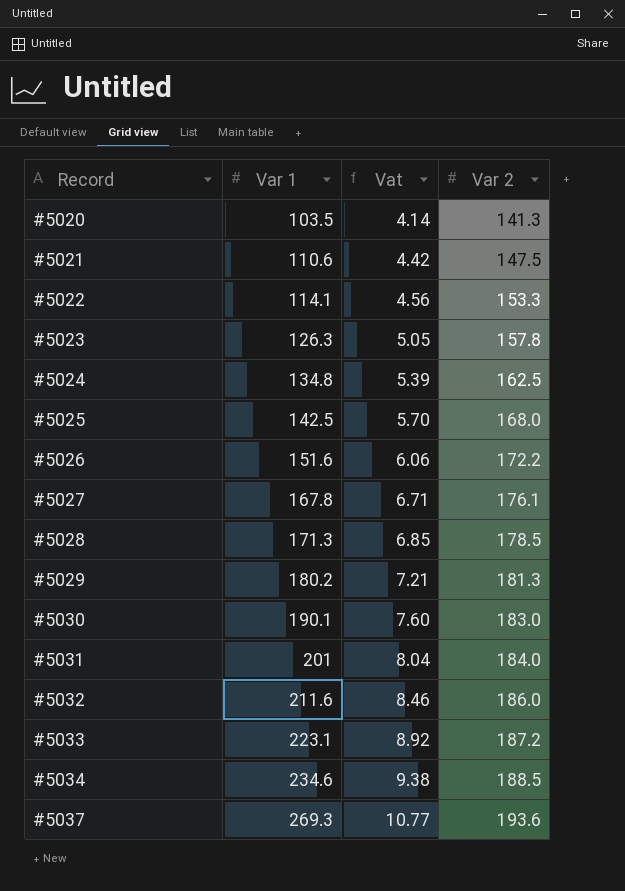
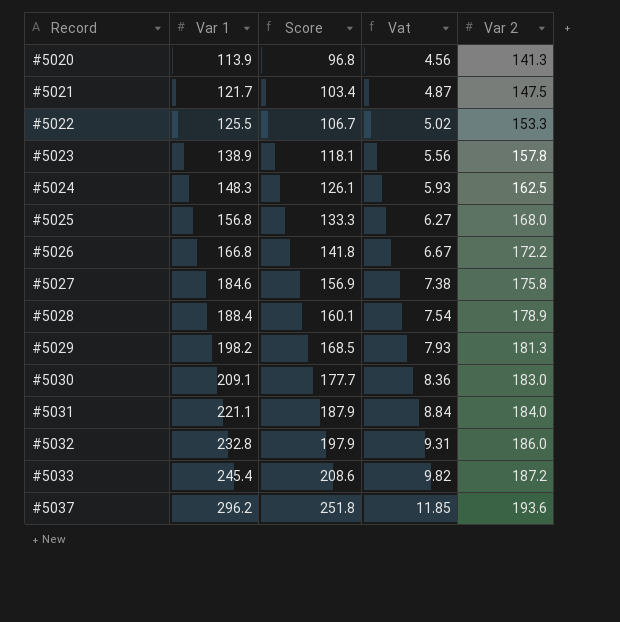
column Score | formula: none -> [Var 1] * 0.85
row #5034: 234.6 | 9.38 | 188.5 -> none
#5020 | Var 1: 103.5 -> 113.9
#5020 | Vat: 4.14 -> 4.56
#5021 | Var 1: 110.6 -> 121.7
#5021 | Vat: 4.42 -> 4.87
#5022 | Var 1: 114.1 -> 125.5
#5022 | Vat: 4.56 -> 5.02
#5023 | Var 1: 126.3 -> 138.9
#5023 | Vat: 5.05 -> 5.56
#5024 | Var 1: 134.8 -> 148.3
#5024 | Vat: 5.39 -> 5.93
#5025 | Var 1: 142.5 -> 156.8
#5025 | Vat: 5.70 -> 6.27
#5026 | Var 1: 151.6 -> 166.8
#5026 | Vat: 6.06 -> 6.67
#5027 | Var 1: 167.8 -> 184.6
#5027 | Vat: 6.71 -> 7.38
#5027 | Var 2: 176.1 -> 175.8
#5028 | Var 1: 171.3 -> 188.4
#5028 | Vat: 6.85 -> 7.54
#5028 | Var 2: 178.5 -> 178.9
#5029 | Var 1: 180.2 -> 198.2
#5029 | Vat: 7.21 -> 7.93
#5030 | Var 1: 190.1 -> 209.1
#5030 | Vat: 7.60 -> 8.36
#5031 | Var 1: 201 -> 221.1
#5031 | Vat: 8.04 -> 8.84
#5032 | Var 1: 211.6 -> 232.8
#5032 | Vat: 8.46 -> 9.31
#5033 | Var 1: 223.1 -> 245.4
#5033 | Vat: 8.92 -> 9.82
#5037 | Var 1: 269.3 -> 296.2
#5037 | Vat: 10.77 -> 11.85

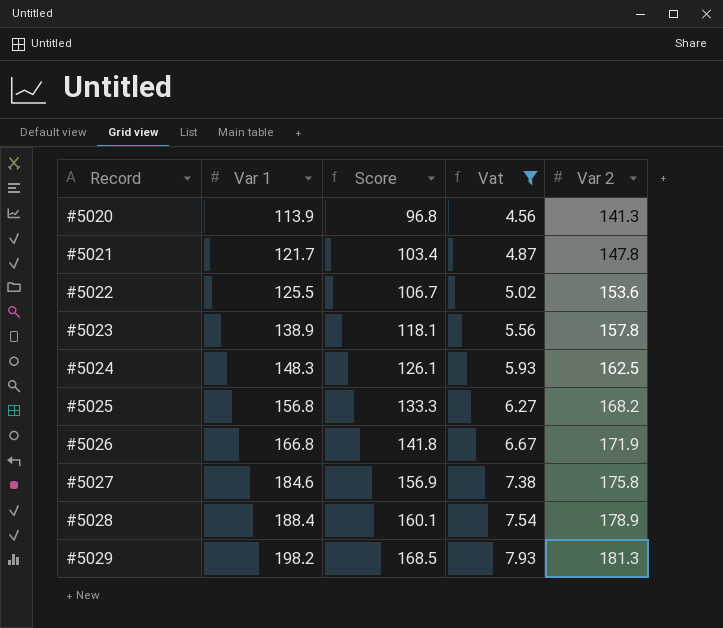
filter: none -> Vat <= 7.93
#5021 | Var 2: 147.5 -> 147.8
#5022 | Var 2: 153.3 -> 153.6
#5025 | Var 2: 168.0 -> 168.2
#5026 | Var 2: 172.2 -> 171.9

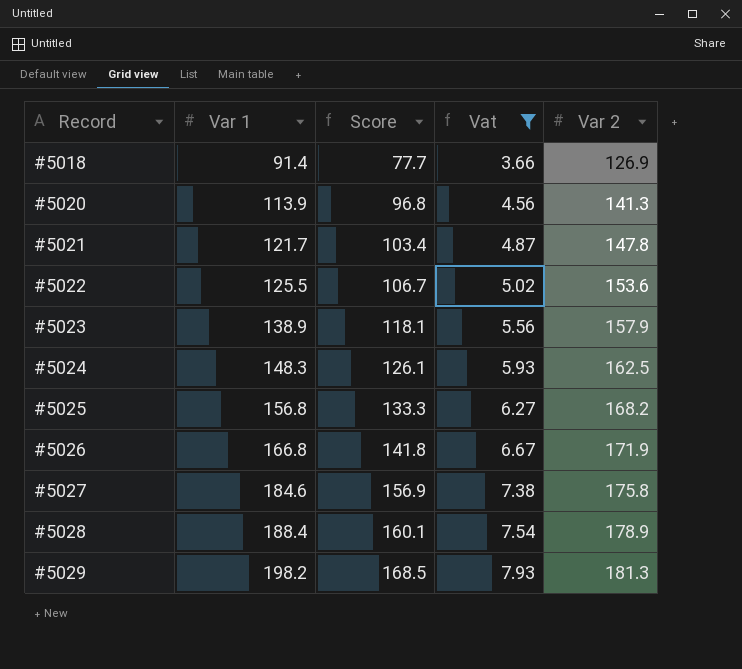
row #5018: none -> 91.4 | 77.7 | 3.66 | 126.9
#5023 | Var 2: 157.8 -> 157.9

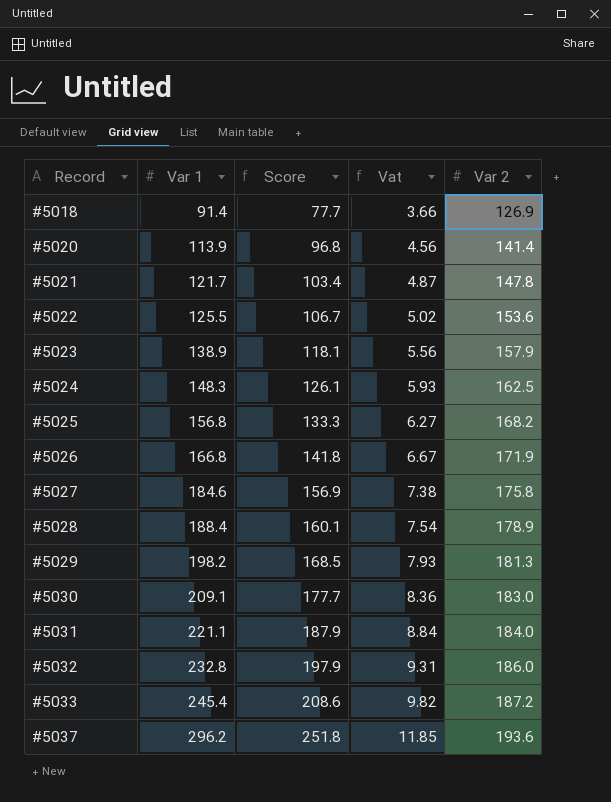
filter: Vat <= 7.93 -> none
#5020 | Var 2: 141.3 -> 141.4

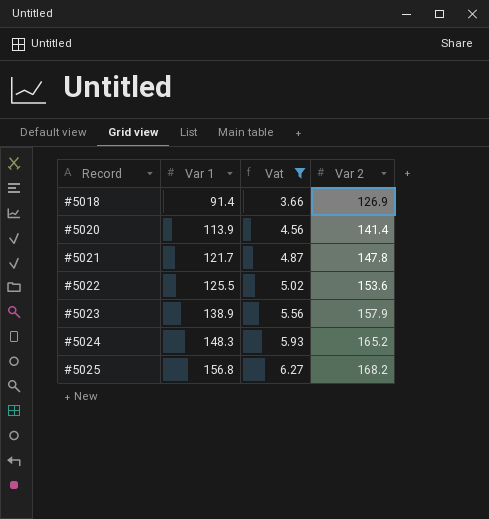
filter: none -> Vat <= 6.27
column Score | formula: [Var 1] * 0.85 -> none
#5024 | Var 2: 162.5 -> 165.2

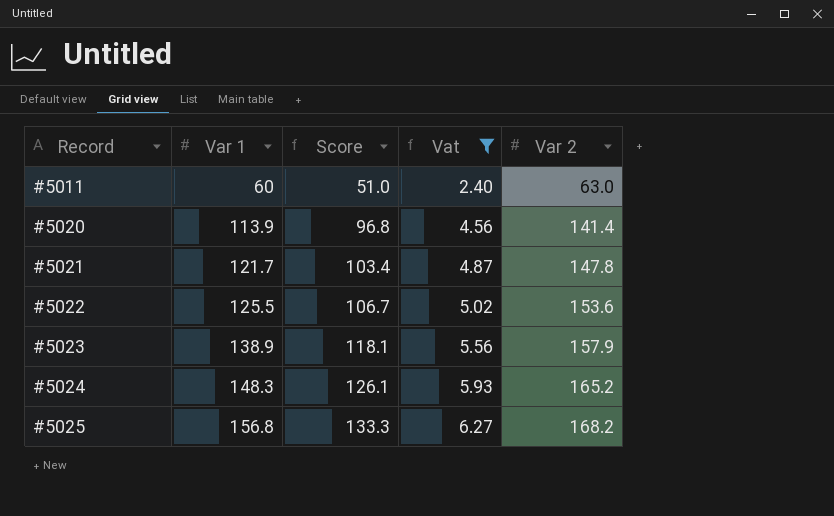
column Score | formula: none -> [Var 1] * 0.85
row #5018: 91.4 | 3.66 | 126.9 -> none
row #5011: none -> 60 | 51.0 | 2.40 | 63.0

